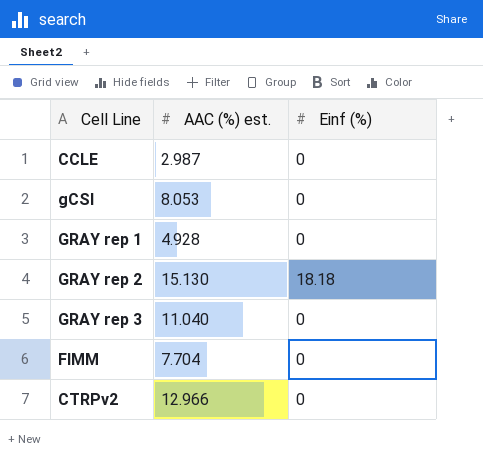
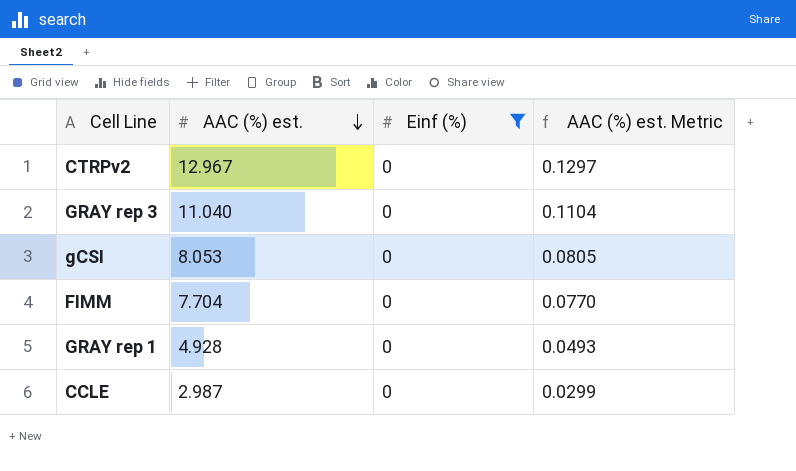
filter: none -> Einf (%) = 0
row order: none -> AAC (%) est. descending
column AAC (%) est. Metric | formula: none -> [AAC (%) est.] * 0.01
CTRPv2 | AAC (%) est.: 12.966 -> 12.967

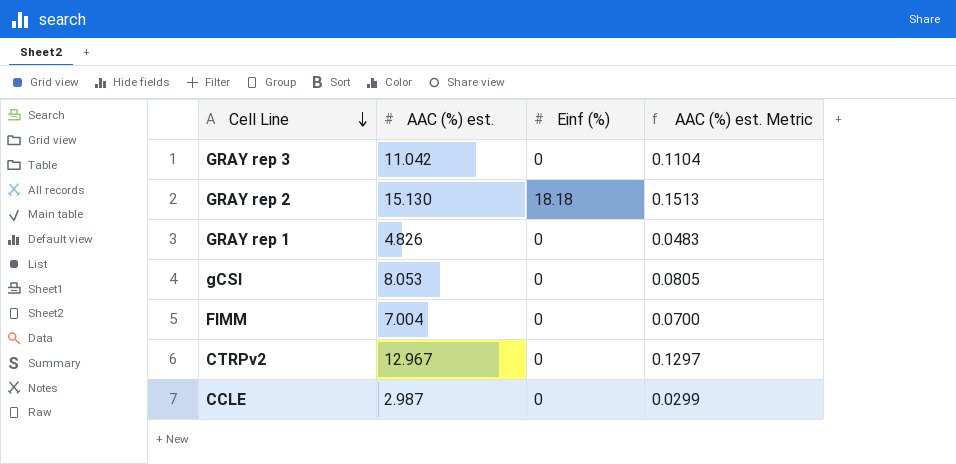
filter: Einf (%) = 0 -> none
row order: AAC (%) est. descending -> Cell Line descending
GRAY rep 3 | AAC (%) est.: 11.040 -> 11.042
GRAY rep 1 | AAC (%) est.: 4.928 -> 4.826
GRAY rep 1 | AAC (%) est. Metric: 0.0493 -> 0.0483
FIMM | AAC (%) est.: 7.704 -> 7.004
FIMM | AAC (%) est. Metric: 0.0770 -> 0.0700

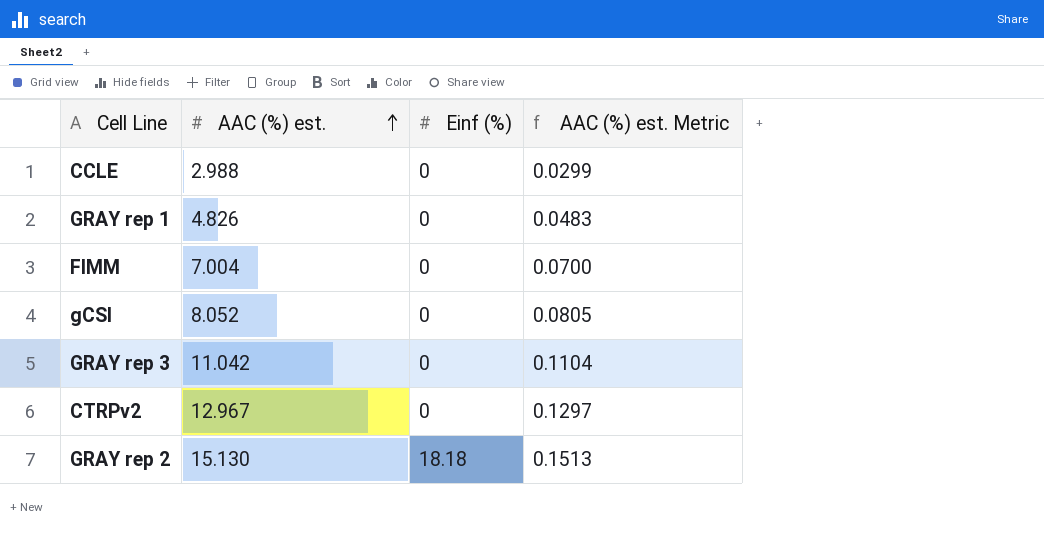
row order: Cell Line descending -> AAC (%) est. ascending
CCLE | AAC (%) est.: 2.987 -> 2.988
gCSI | AAC (%) est.: 8.053 -> 8.052

